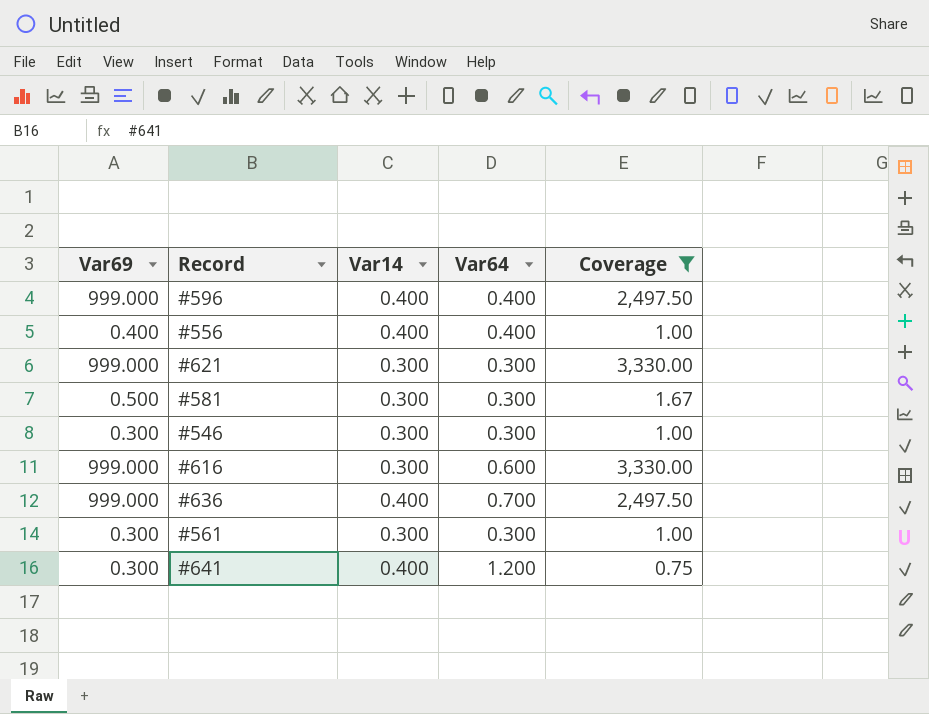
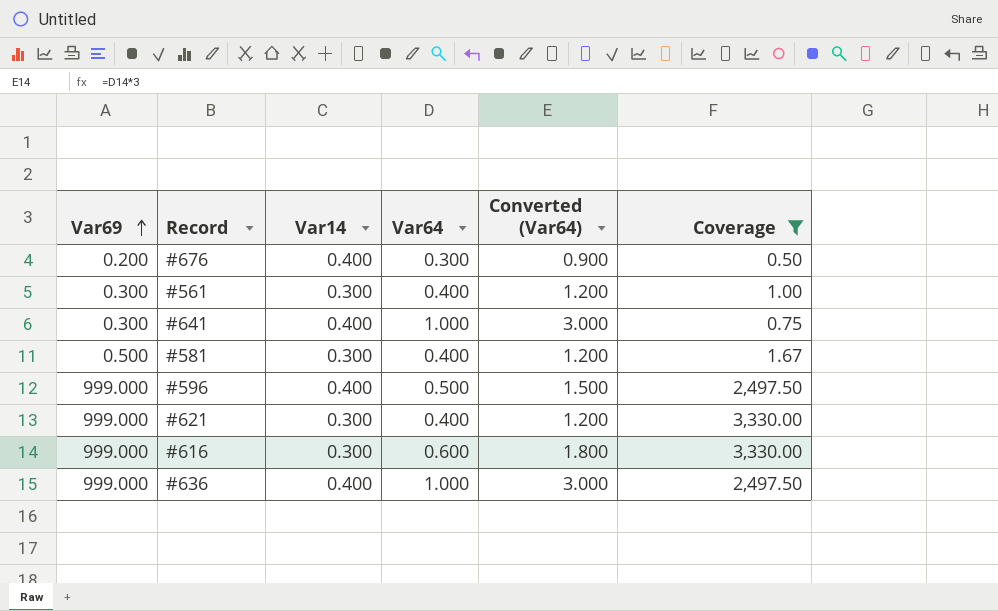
row order: none -> Var69 ascending
column Converted (Var64) | formula: none -> [Var64] * 3
row #556: 0.400 | 0.400 | 0.400 | 1.00 -> none
row #546: 0.300 | 0.300 | 0.300 | 1.00 -> none
row #676: none -> 0.200 | 0.400 | 0.300 | 0.900 | 0.50
#561 | Var64: 0.300 -> 0.400
#641 | Var64: 1.200 -> 1.000
#581 | Var64: 0.300 -> 0.400
#596 | Var64: 0.400 -> 0.500
#621 | Var64: 0.300 -> 0.400
#636 | Var64: 0.700 -> 1.000

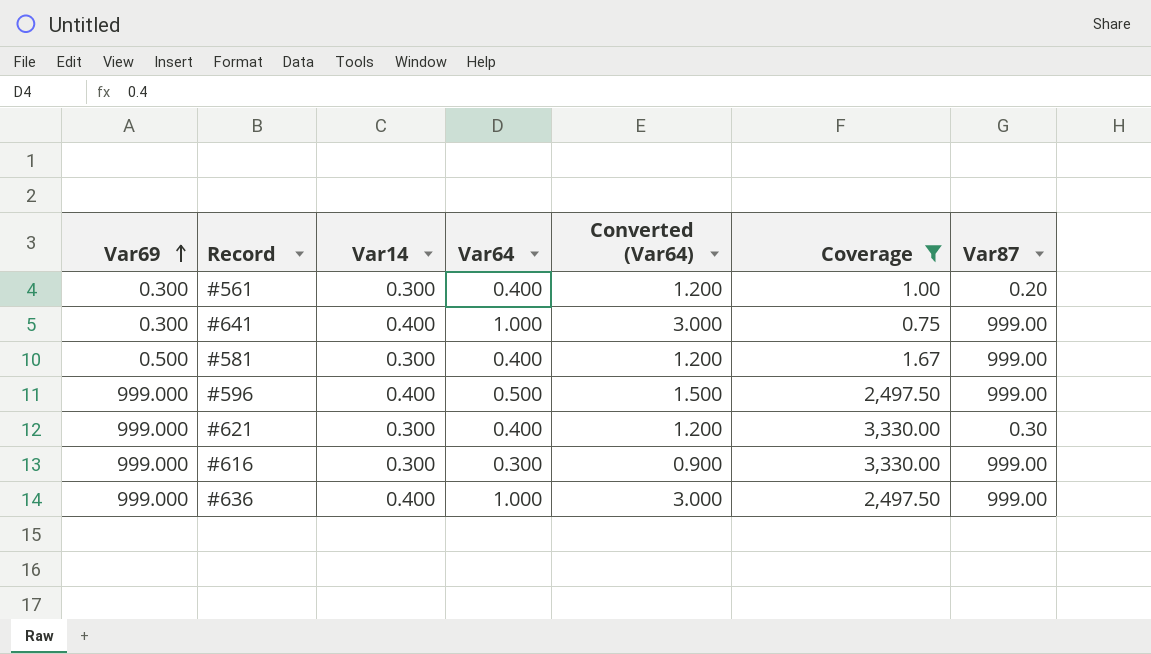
column Var87 | position: none -> 7
row #676: 0.200 | 0.400 | 0.300 | 0.900 | 0.50 -> none
#616 | Var64: 0.600 -> 0.300
#616 | Converted (Var64): 1.800 -> 0.900

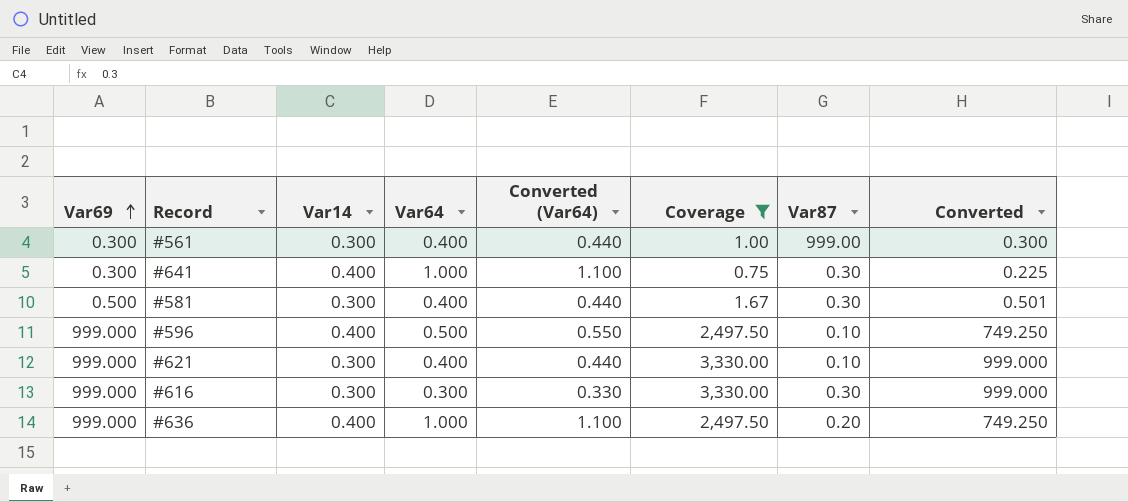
column Converted (Var64) | formula: [Var64] * 3 -> [Var64] * 1.1
column Converted | formula: none -> [Coverage] * 0.3
#561 | Var87: 0.20 -> 999.00
#641 | Var87: 999.00 -> 0.30
#581 | Var87: 999.00 -> 0.30
#596 | Var87: 999.00 -> 0.10
#621 | Var87: 0.30 -> 0.10
#616 | Var87: 999.00 -> 0.30
#636 | Var87: 999.00 -> 0.20

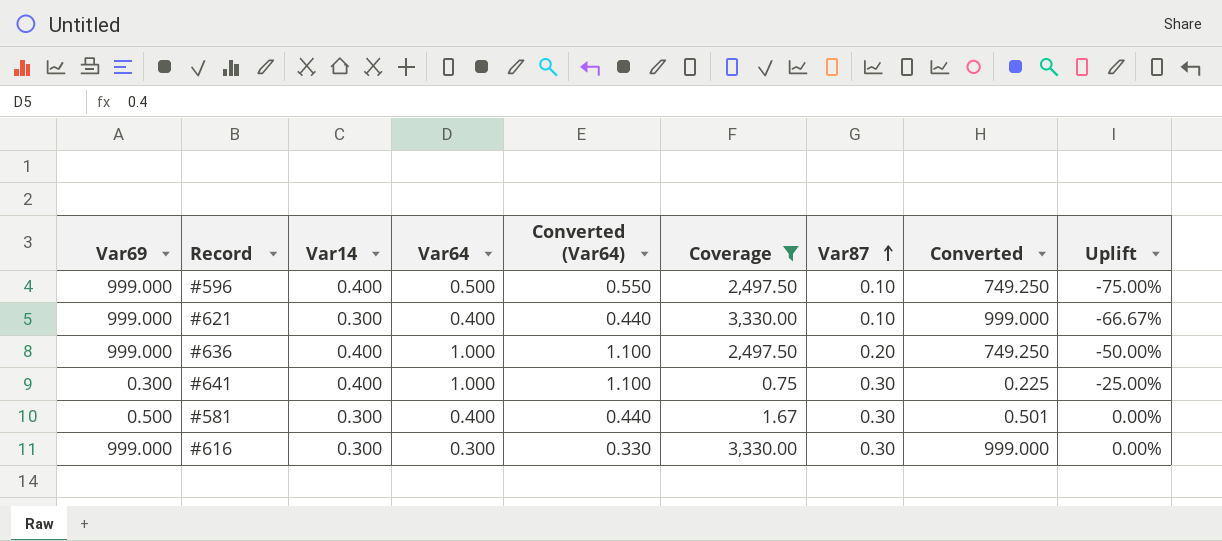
row order: Var69 ascending -> Var87 ascending
column Uplift | formula: none -> ([Var87] - [Var14]) / [Var14]
row #561: 0.300 | 0.300 | 0.400 | 0.440 | 1.00 | 999.00 | 0.300 -> none

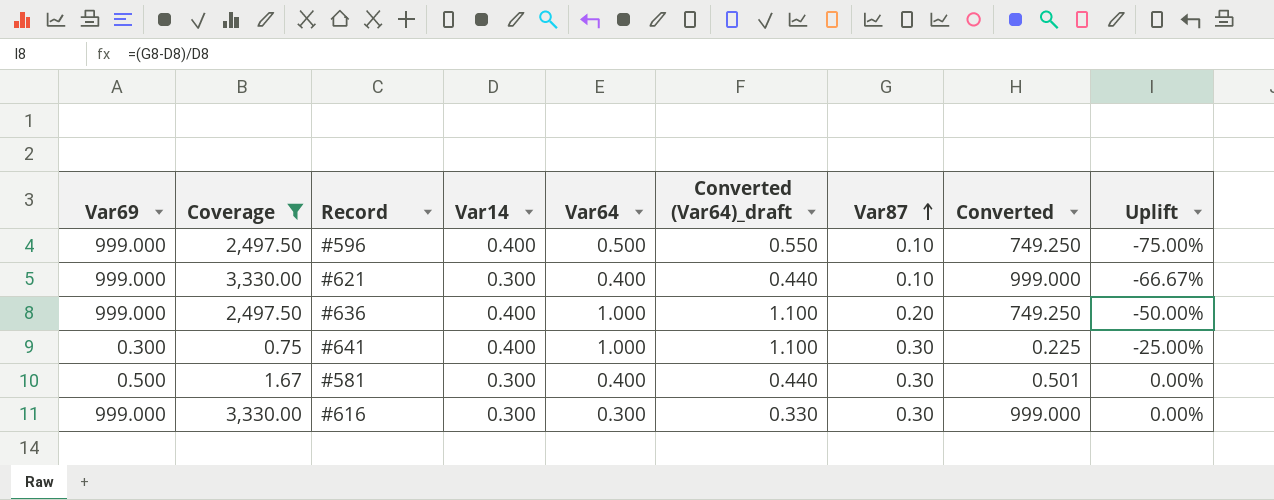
column Coverage | position: 6 -> 2
column name: Converted (Var64) -> Converted (Var64)_draft

